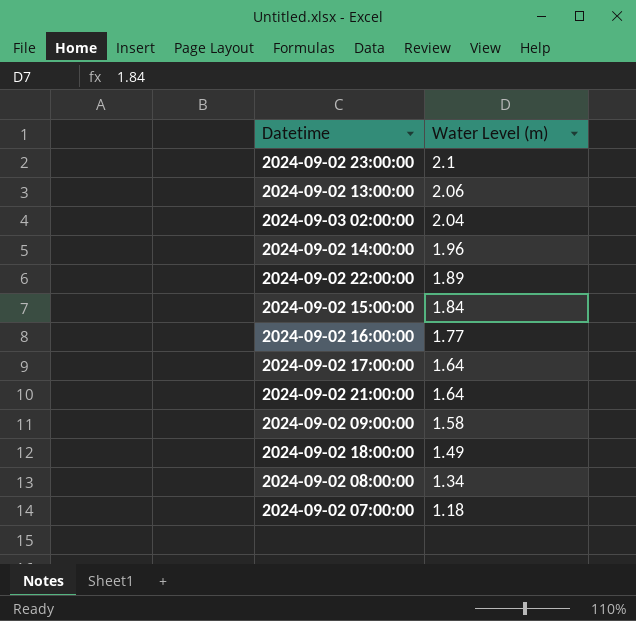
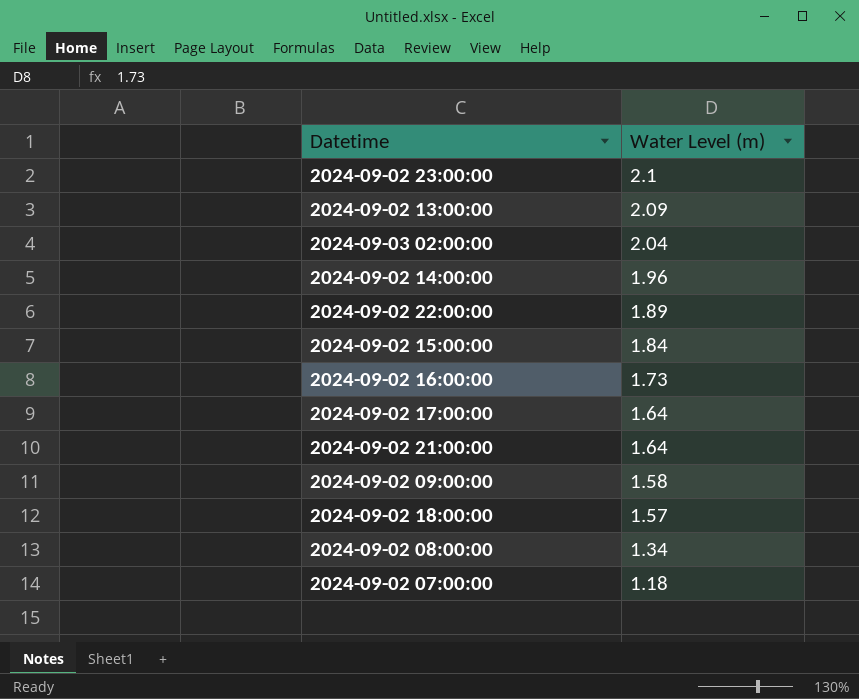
2024-09-02 13:00:00 | Water Level (m): 2.06 -> 2.09
2024-09-02 16:00:00 | Water Level (m): 1.77 -> 1.73
2024-09-02 18:00:00 | Water Level (m): 1.49 -> 1.57

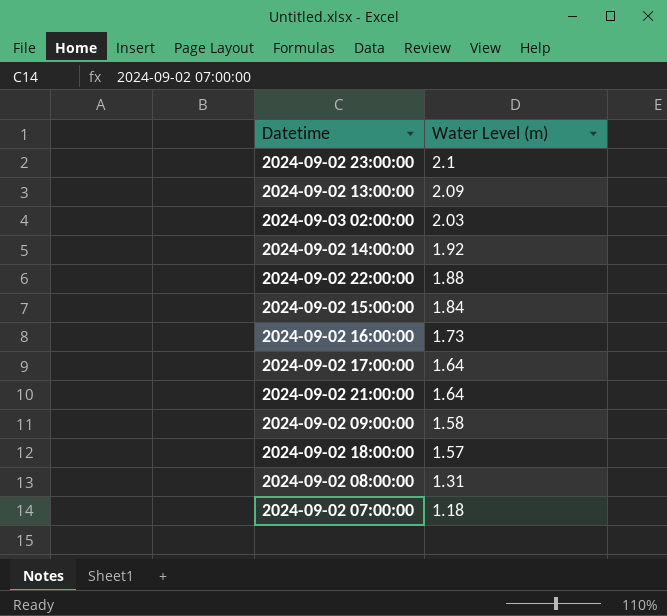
2024-09-03 02:00:00 | Water Level (m): 2.04 -> 2.03
2024-09-02 14:00:00 | Water Level (m): 1.96 -> 1.92
2024-09-02 22:00:00 | Water Level (m): 1.89 -> 1.88
2024-09-02 08:00:00 | Water Level (m): 1.34 -> 1.31

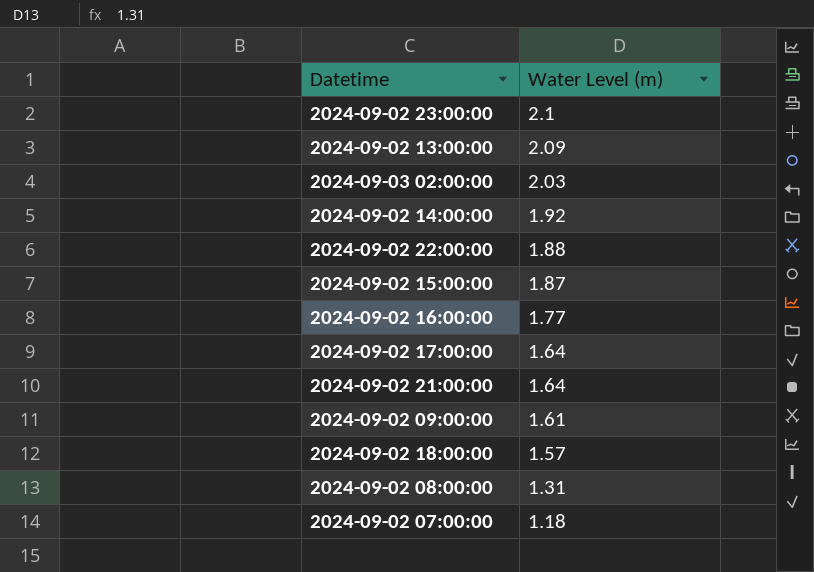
2024-09-02 15:00:00 | Water Level (m): 1.84 -> 1.87
2024-09-02 16:00:00 | Water Level (m): 1.73 -> 1.77
2024-09-02 09:00:00 | Water Level (m): 1.58 -> 1.61

